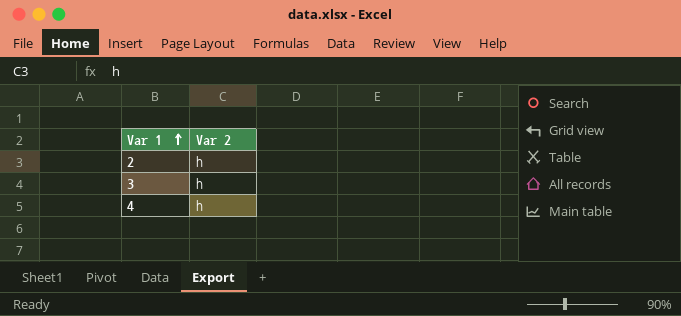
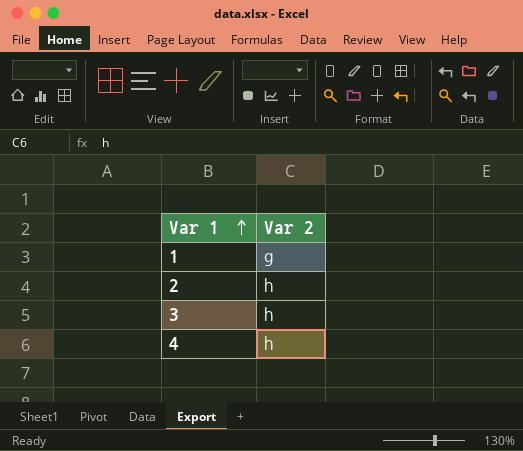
row 1: none -> g

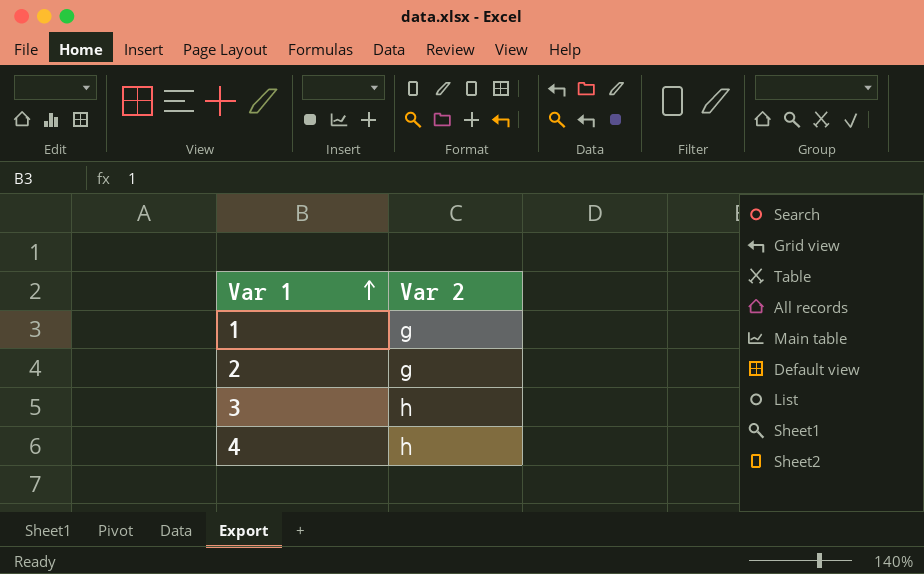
2 | Var 2: h -> g

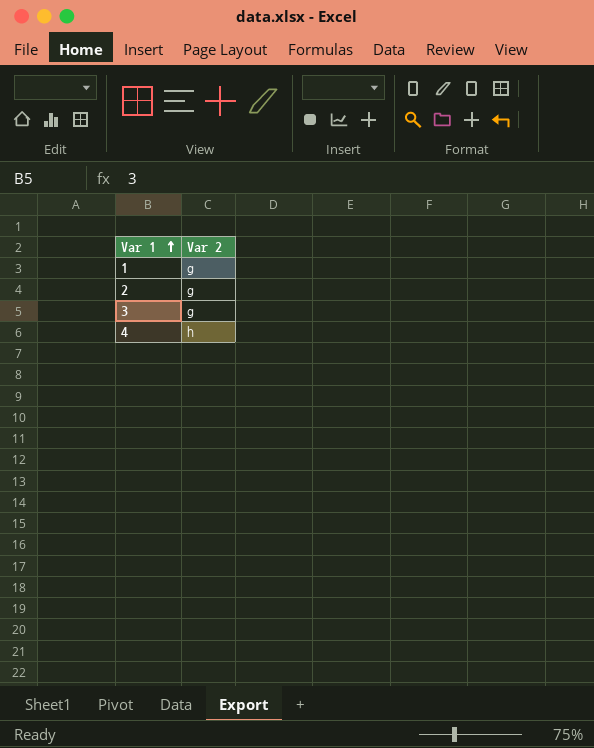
3 | Var 2: h -> g

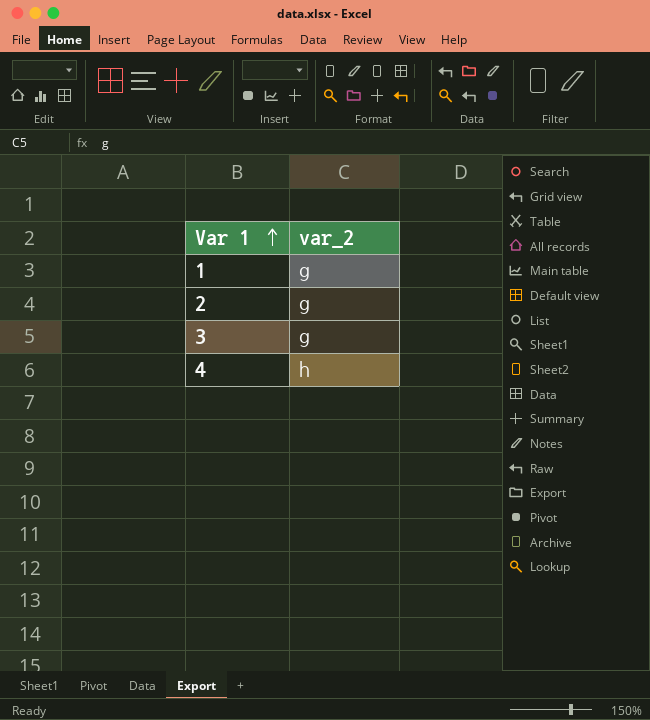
column name: Var 2 -> var_2

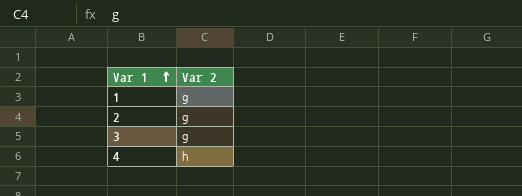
column name: var_2 -> Var 2

